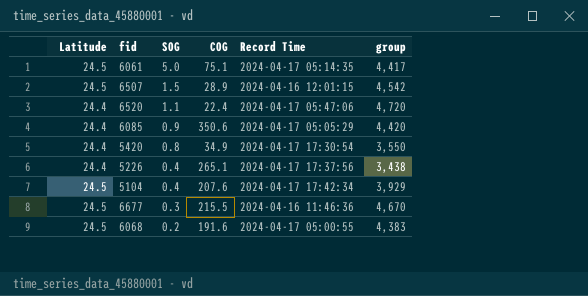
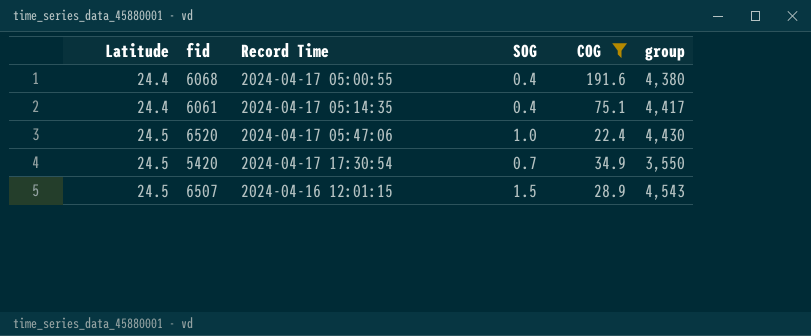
filter: none -> COG <= 191.6
row order: SOG descending -> Latitude ascending
column Record Time | position: 5 -> 3
6068 | Latitude: 24.5 -> 24.4
6068 | SOG: 0.2 -> 0.4
6068 | group: 4,383 -> 4,380
6061 | Latitude: 24.5 -> 24.4
6061 | SOG: 5.0 -> 0.4
6520 | Latitude: 24.4 -> 24.5
6520 | SOG: 1.1 -> 1.0
6520 | group: 4,720 -> 4,430
5420 | Latitude: 24.4 -> 24.5
5420 | SOG: 0.8 -> 0.7
6507 | group: 4,542 -> 4,543

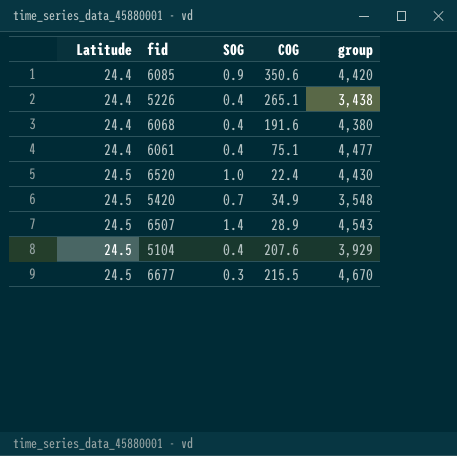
filter: COG <= 191.6 -> none
column Record Time | position: 3 -> none
6061 | group: 4,417 -> 4,477
5420 | group: 3,550 -> 3,548
6507 | SOG: 1.5 -> 1.4

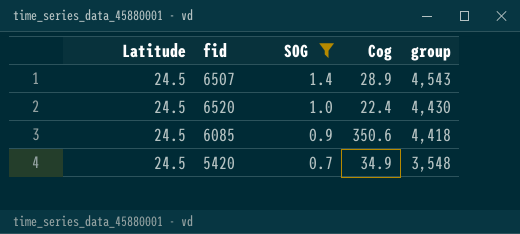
filter: none -> SOG >= 0.7
row order: Latitude ascending -> SOG descending
column name: COG -> Cog
6085 | Latitude: 24.4 -> 24.5
6085 | group: 4,420 -> 4,418

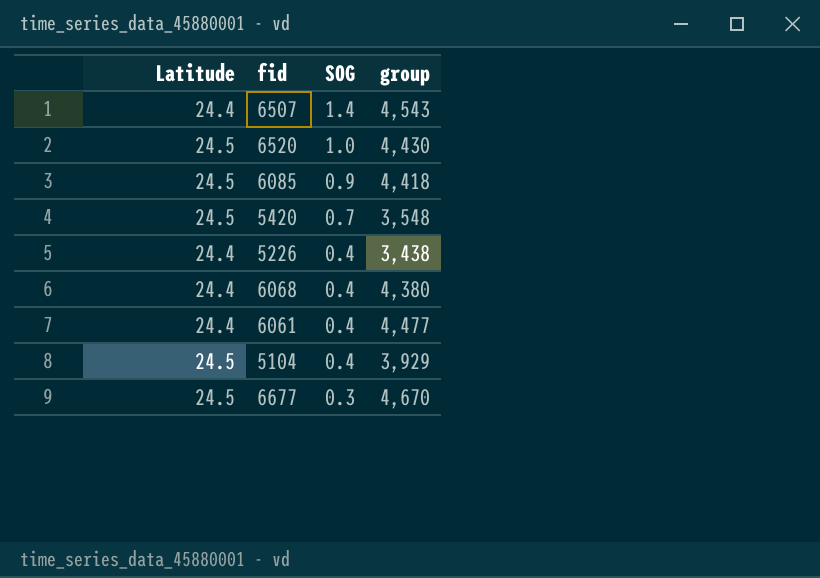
filter: SOG >= 0.7 -> none
column Cog | position: 4 -> none
6507 | Latitude: 24.5 -> 24.4

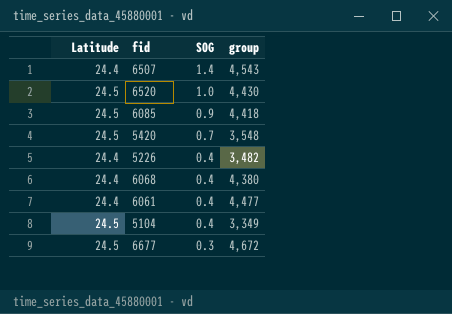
5226 | group: 3,438 -> 3,482
5104 | group: 3,929 -> 3,349
6677 | group: 4,670 -> 4,672

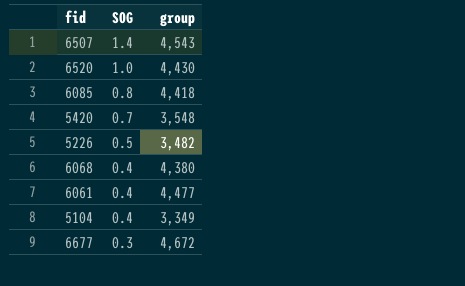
column Latitude | position: 1 -> none
6085 | SOG: 0.9 -> 0.8
5226 | SOG: 0.4 -> 0.5

